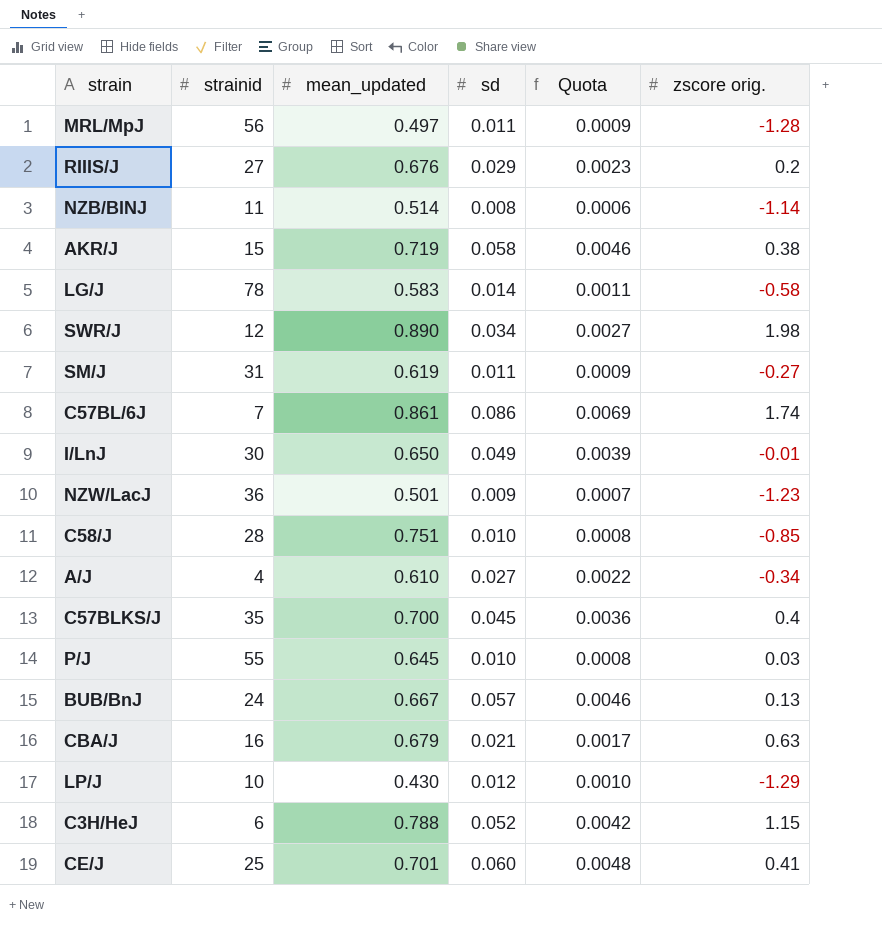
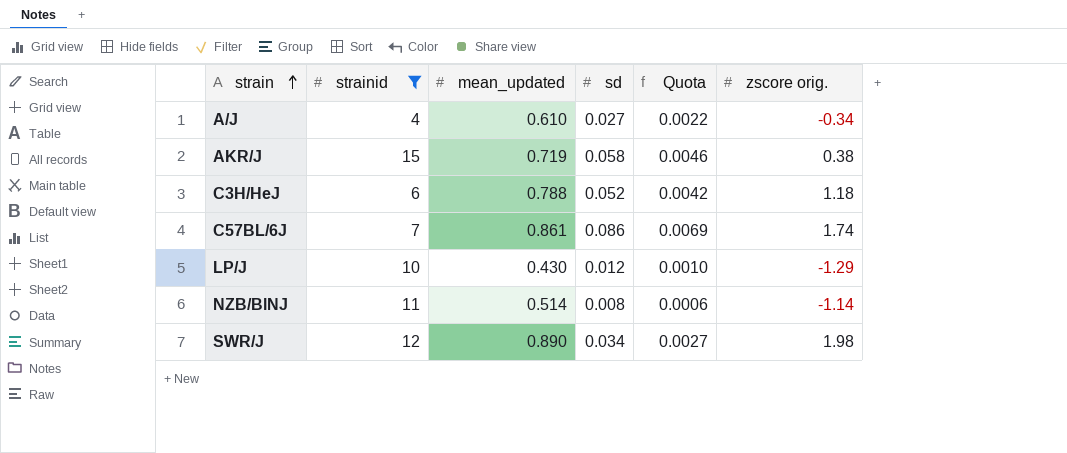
filter: none -> strainid <= 15
row order: none -> strain ascending
C3H/HeJ | zscore orig.: 1.15 -> 1.18

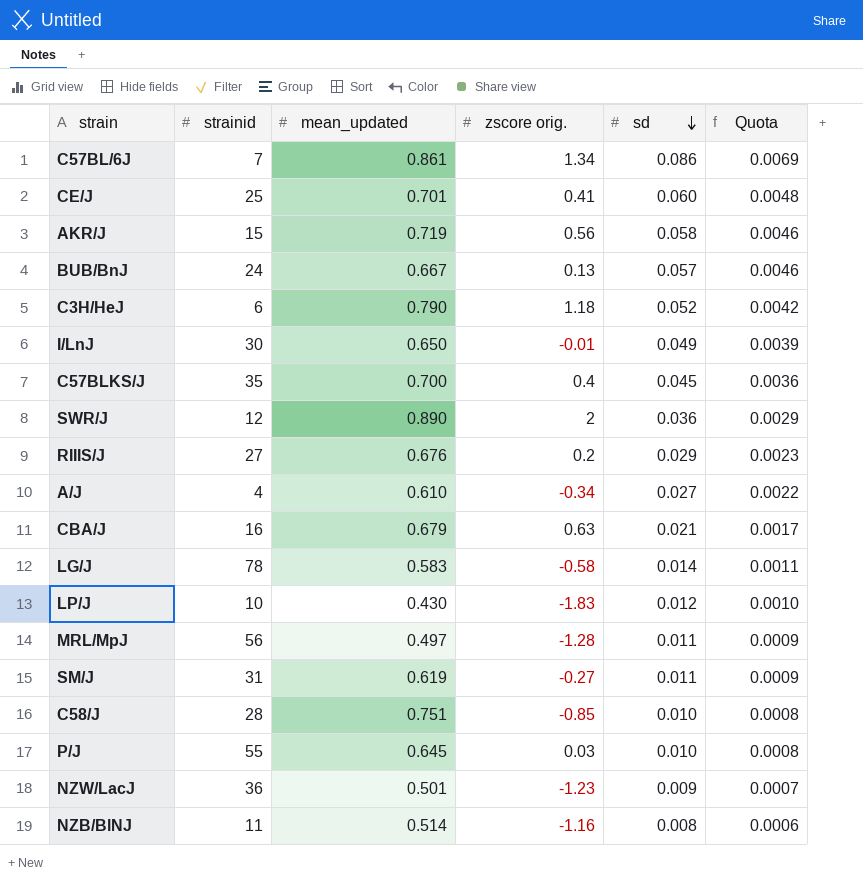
filter: strainid <= 15 -> none
row order: strain ascending -> sd descending
column zscore orig. | position: 6 -> 4
C57BL/6J | zscore orig.: 1.74 -> 1.34
AKR/J | zscore orig.: 0.38 -> 0.56
C3H/HeJ | mean_updated: 0.788 -> 0.790
SWR/J | zscore orig.: 1.98 -> 2
SWR/J | sd: 0.034 -> 0.036
SWR/J | Quota: 0.0027 -> 0.0029
LP/J | zscore orig.: -1.29 -> -1.83
NZB/BlNJ | zscore orig.: -1.14 -> -1.16

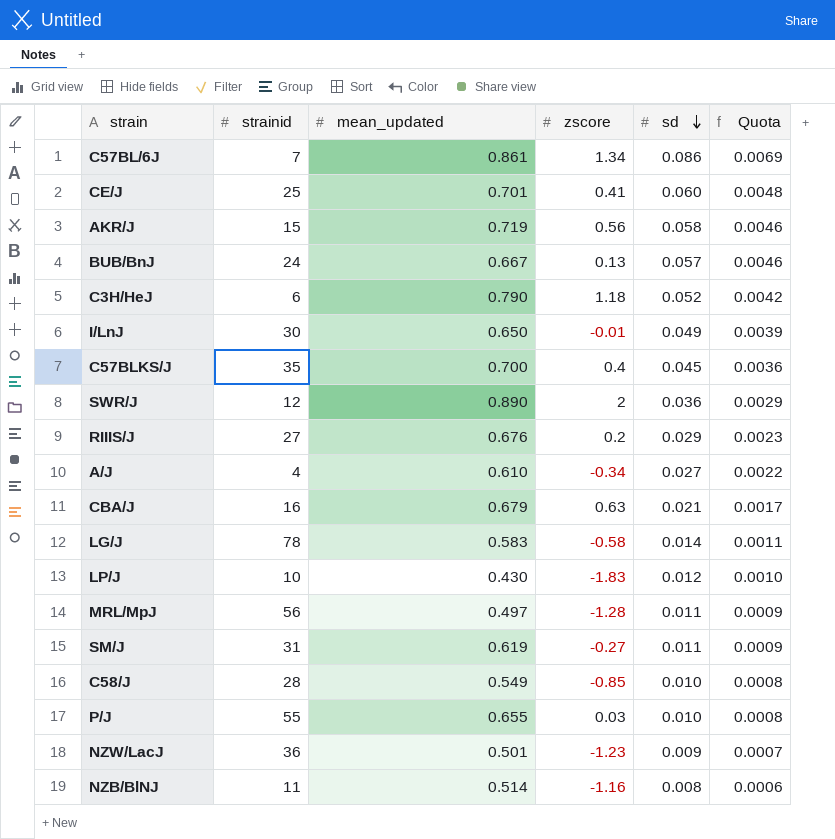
column name: zscore orig. -> zscore
C58/J | mean_updated: 0.751 -> 0.549
P/J | mean_updated: 0.645 -> 0.655

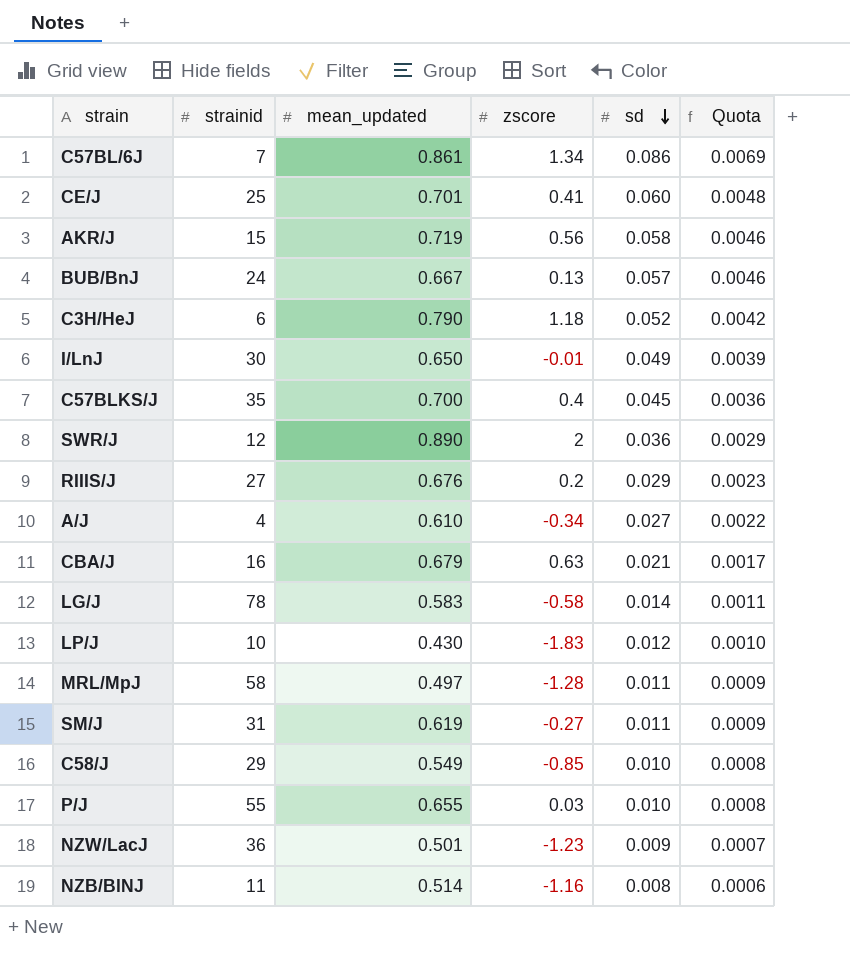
MRL/MpJ | strainid: 56 -> 58
C58/J | strainid: 28 -> 29

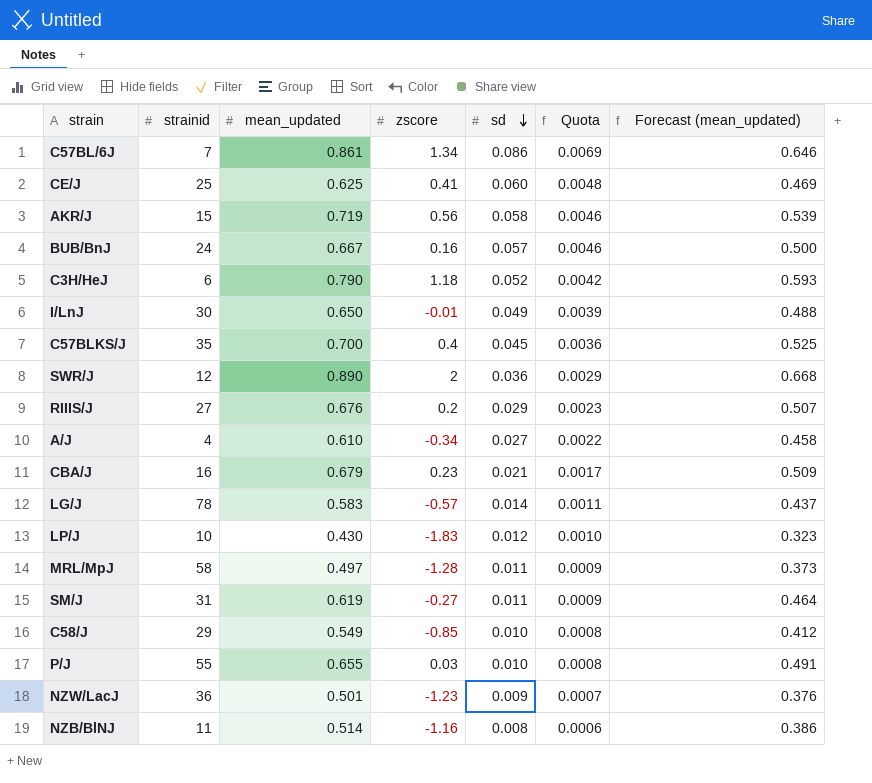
column Forecast (mean_updated) | formula: none -> [mean_updated] * 0.75
CE/J | mean_updated: 0.701 -> 0.625
BUB/BnJ | zscore: 0.13 -> 0.16
CBA/J | zscore: 0.63 -> 0.23
LG/J | zscore: -0.58 -> -0.57

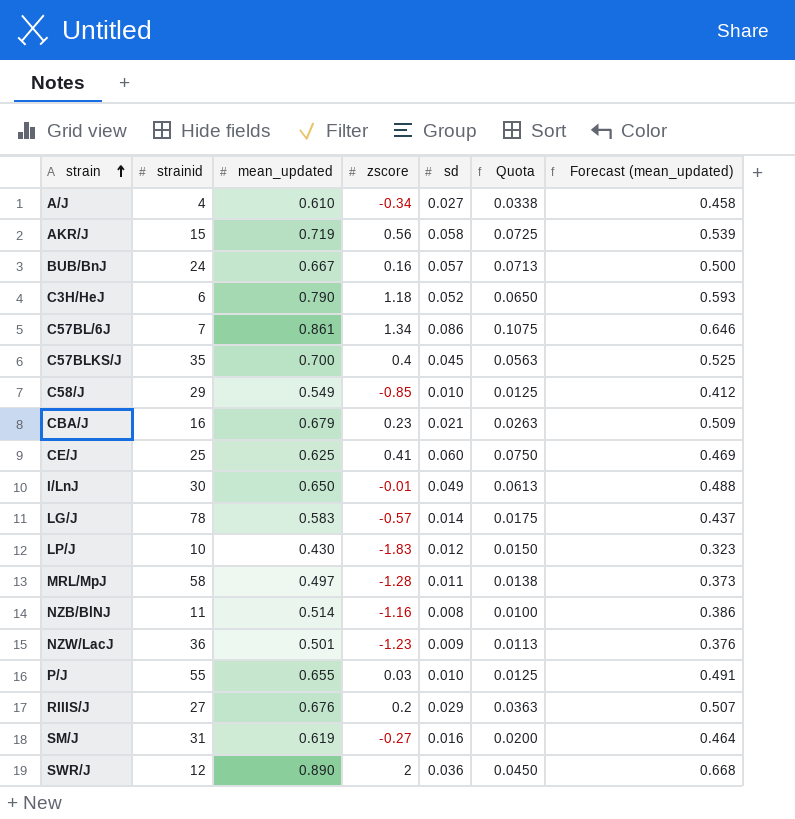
row order: sd descending -> strain ascending
column Quota | formula: [sd] * 0.08 -> [sd] * 1.25
SM/J | sd: 0.011 -> 0.016

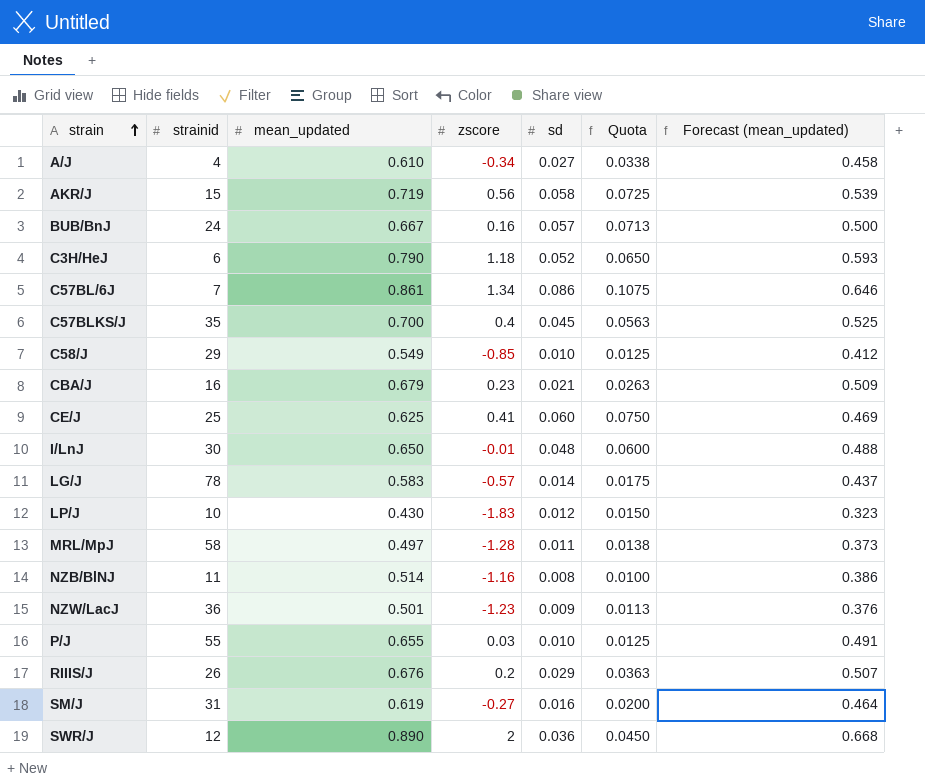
I/LnJ | sd: 0.049 -> 0.048
I/LnJ | Quota: 0.0613 -> 0.0600
RIIIS/J | strainid: 27 -> 26

